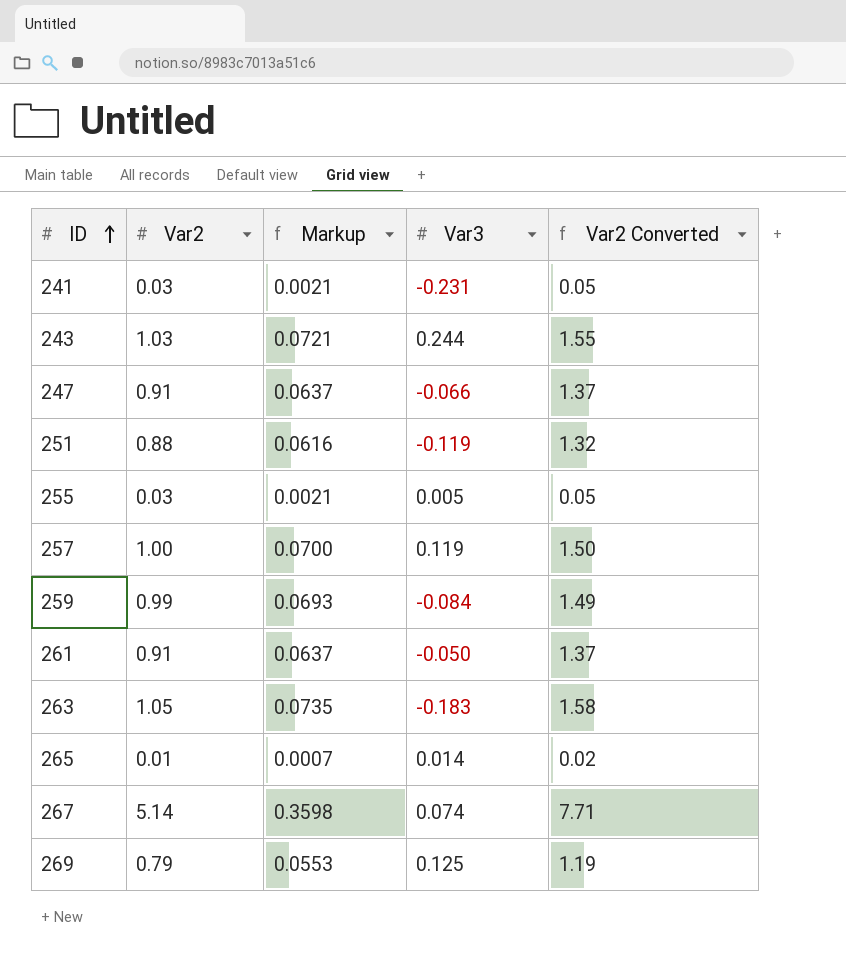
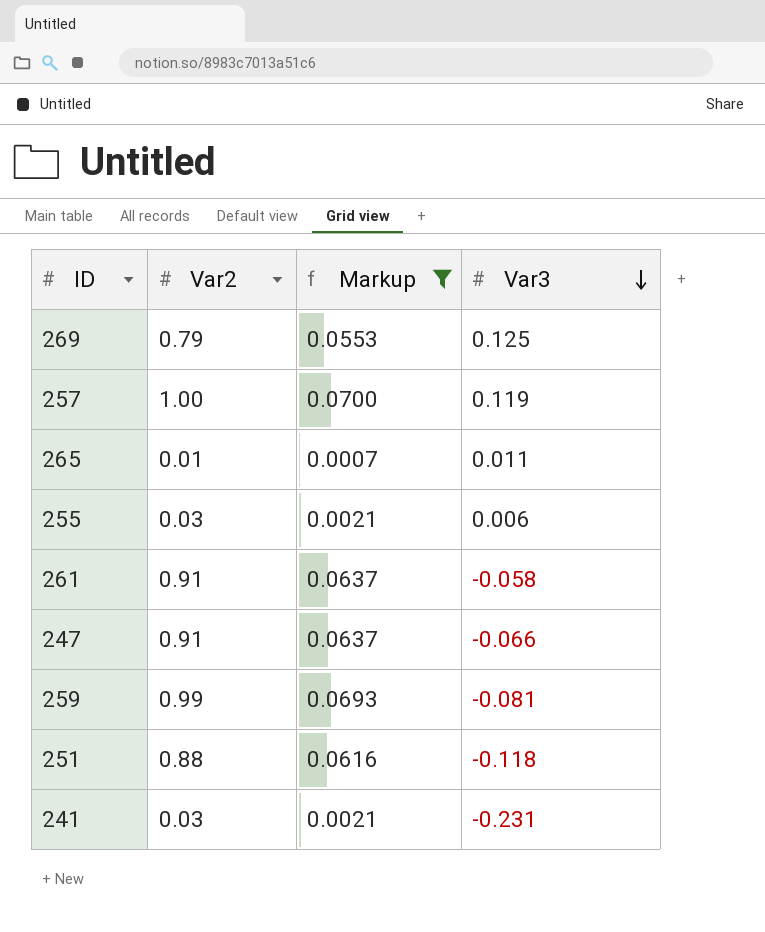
filter: none -> Markup <= 0.0700
row order: ID ascending -> Var3 descending
column Var2 Converted | formula: [Var2] * 1.5 -> none
265 | Var3: 0.014 -> 0.011
255 | Var3: 0.005 -> 0.006
261 | Var3: -0.050 -> -0.058
259 | Var3: -0.084 -> -0.081
251 | Var3: -0.119 -> -0.118

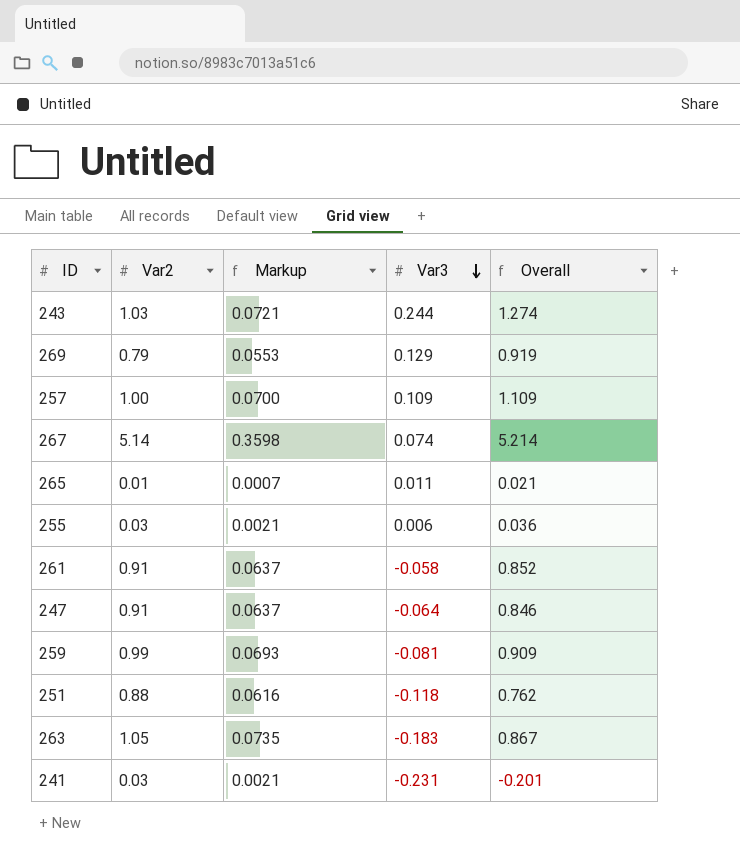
filter: Markup <= 0.0700 -> none
column Overall | formula: none -> [Var2] + [Var3]
269 | Var3: 0.125 -> 0.129
257 | Var3: 0.119 -> 0.109
247 | Var3: -0.066 -> -0.064

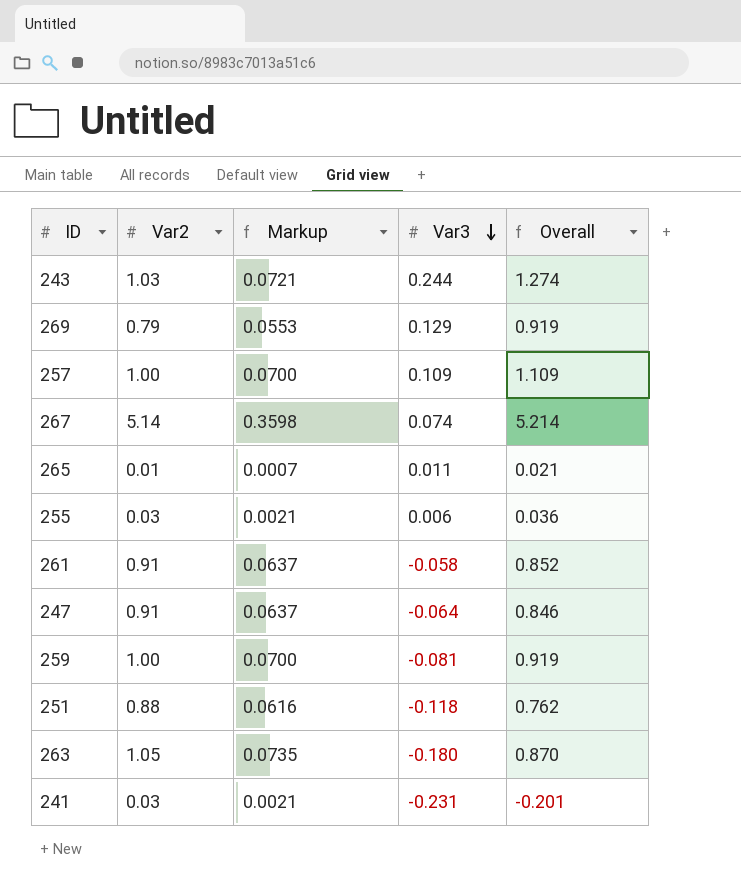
259 | Var2: 0.99 -> 1.00
259 | Markup: 0.0693 -> 0.0700
259 | Overall: 0.909 -> 0.919
263 | Var3: -0.183 -> -0.180
263 | Overall: 0.867 -> 0.870

